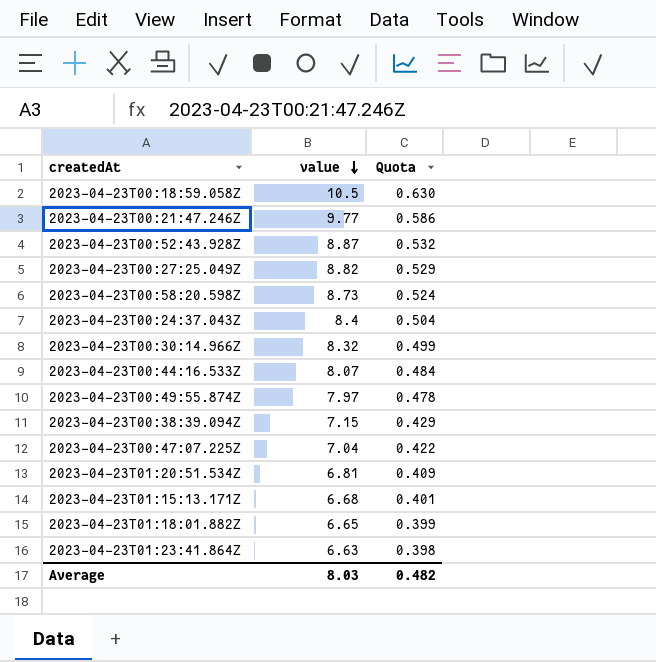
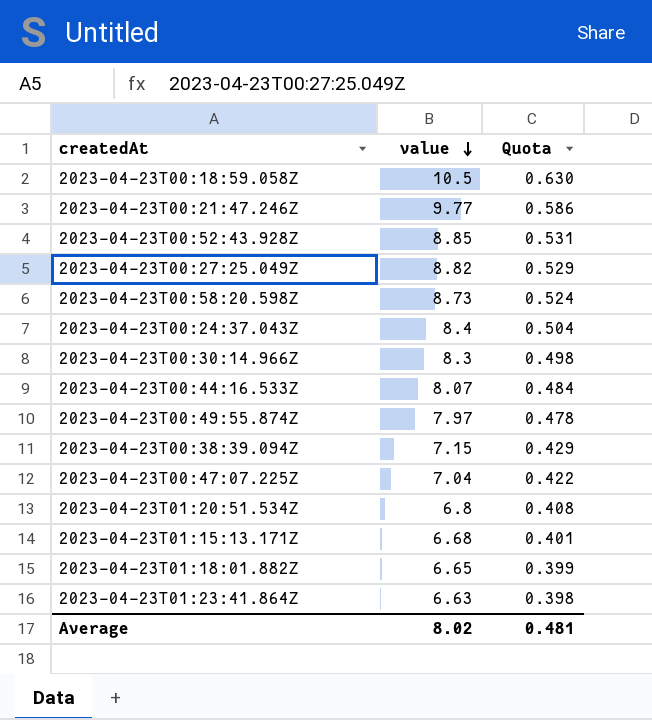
2023-04-23T00:52:43.928Z | value: 8.87 -> 8.85
2023-04-23T00:52:43.928Z | Quota: 0.532 -> 0.531
2023-04-23T00:30:14.966Z | value: 8.32 -> 8.3
2023-04-23T00:30:14.966Z | Quota: 0.499 -> 0.498
2023-04-23T01:20:51.534Z | value: 6.81 -> 6.8
2023-04-23T01:20:51.534Z | Quota: 0.409 -> 0.408
Average | value: 8.03 -> 8.02
Average | Quota: 0.482 -> 0.481

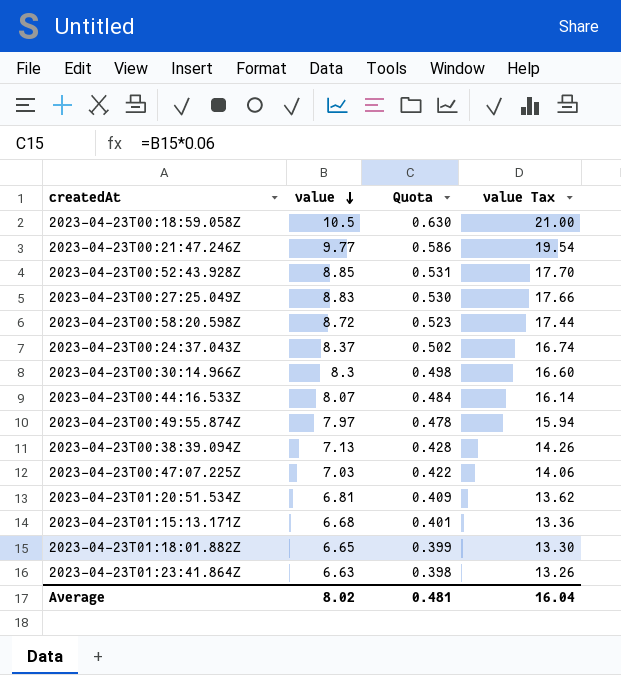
column value Tax | formula: none -> [value] * 2
2023-04-23T00:27:25.049Z | value: 8.82 -> 8.83
2023-04-23T00:27:25.049Z | Quota: 0.529 -> 0.530
2023-04-23T00:58:20.598Z | value: 8.73 -> 8.72
2023-04-23T00:58:20.598Z | Quota: 0.524 -> 0.523
2023-04-23T00:24:37.043Z | value: 8.4 -> 8.37
2023-04-23T00:24:37.043Z | Quota: 0.504 -> 0.502
2023-04-23T00:38:39.094Z | value: 7.15 -> 7.13
2023-04-23T00:38:39.094Z | Quota: 0.429 -> 0.428
2023-04-23T00:47:07.225Z | value: 7.04 -> 7.03
2023-04-23T01:20:51.534Z | value: 6.8 -> 6.81
2023-04-23T01:20:51.534Z | Quota: 0.408 -> 0.409

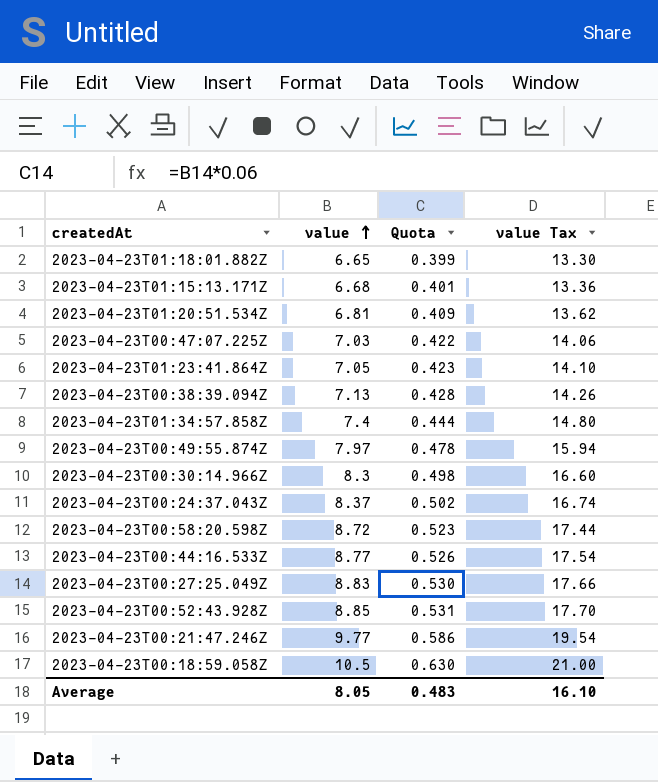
row order: value descending -> value ascending
2023-04-23T01:23:41.864Z | value: 6.63 -> 7.05
2023-04-23T01:23:41.864Z | Quota: 0.398 -> 0.423
2023-04-23T01:23:41.864Z | value Tax: 13.26 -> 14.10
row 2023-04-23T01:34:57.858Z: none -> 7.4 | 0.444 | 14.80
2023-04-23T00:44:16.533Z | value: 8.07 -> 8.77
2023-04-23T00:44:16.533Z | Quota: 0.484 -> 0.526
2023-04-23T00:44:16.533Z | value Tax: 16.14 -> 17.54
Average | value: 8.02 -> 8.05
Average | Quota: 0.481 -> 0.483
Average | value Tax: 16.04 -> 16.10

